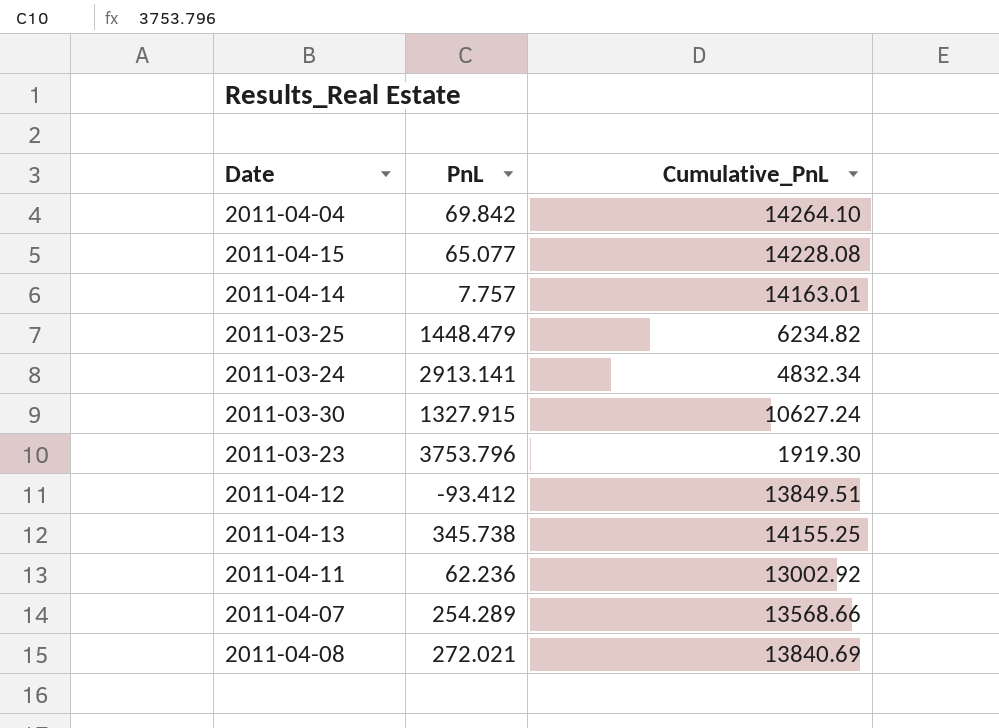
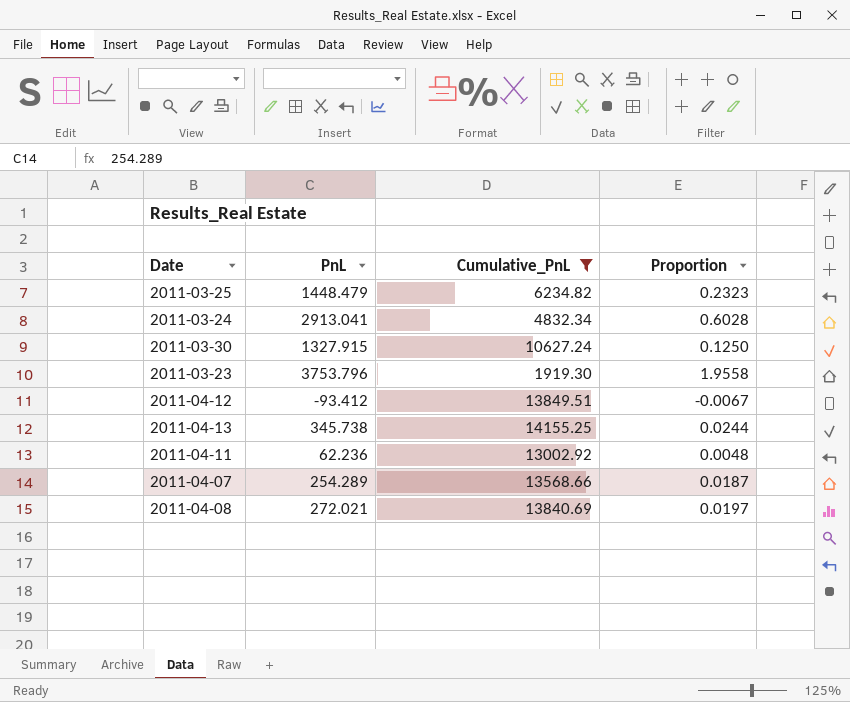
filter: none -> Cumulative_PnL <= 14155.25
column Proportion | formula: none -> [PnL] / [Cumulative_PnL]
2011-03-24 | PnL: 2913.141 -> 2913.041

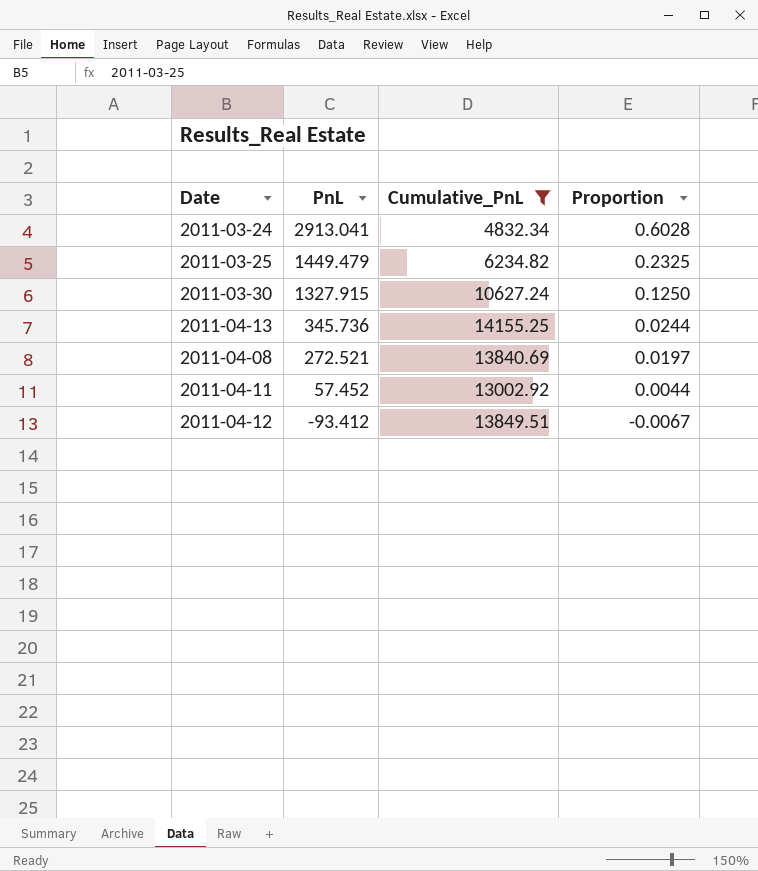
row order: none -> PnL descending
row 2011-03-23: 3753.796 | 1919.30 | 1.9558 -> none
row 2011-04-07: 254.289 | 13568.66 | 0.0187 -> none
2011-03-25 | PnL: 1448.479 -> 1449.479
2011-03-25 | Proportion: 0.2323 -> 0.2325
2011-04-13 | PnL: 345.738 -> 345.736
2011-04-08 | PnL: 272.021 -> 272.521
2011-04-11 | PnL: 62.236 -> 57.452
2011-04-11 | Proportion: 0.0048 -> 0.0044

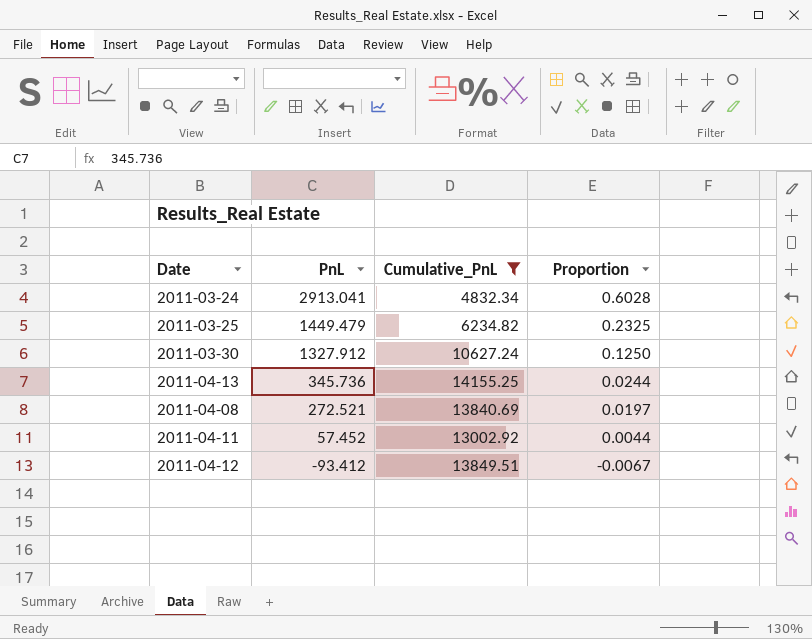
2011-03-30 | PnL: 1327.915 -> 1327.912

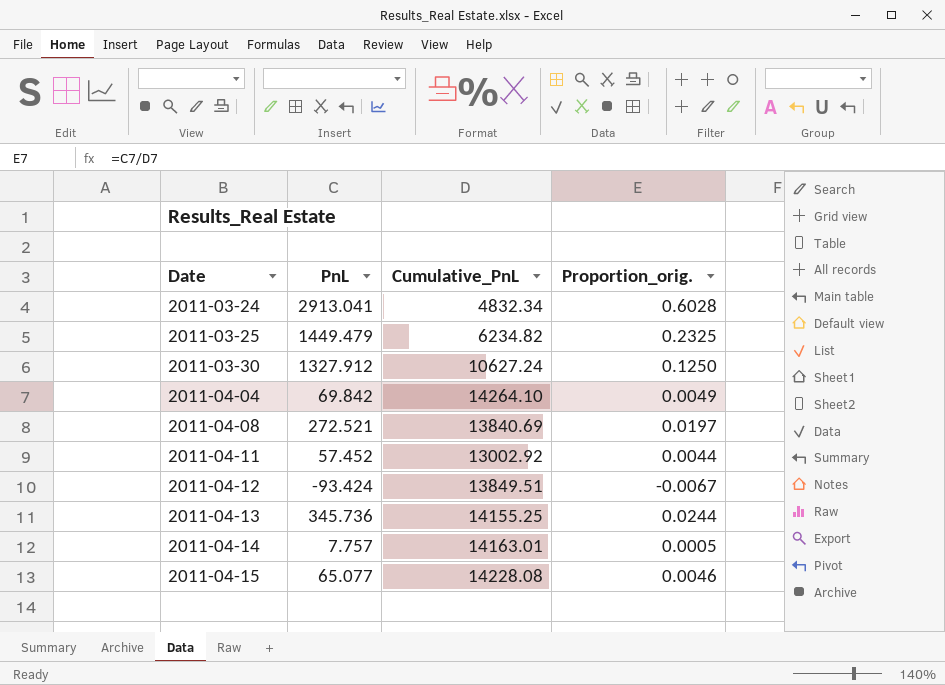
filter: Cumulative_PnL <= 14155.25 -> none
row order: PnL descending -> Date ascending
column name: Proportion -> Proportion_orig.
2011-04-12 | PnL: -93.412 -> -93.424

